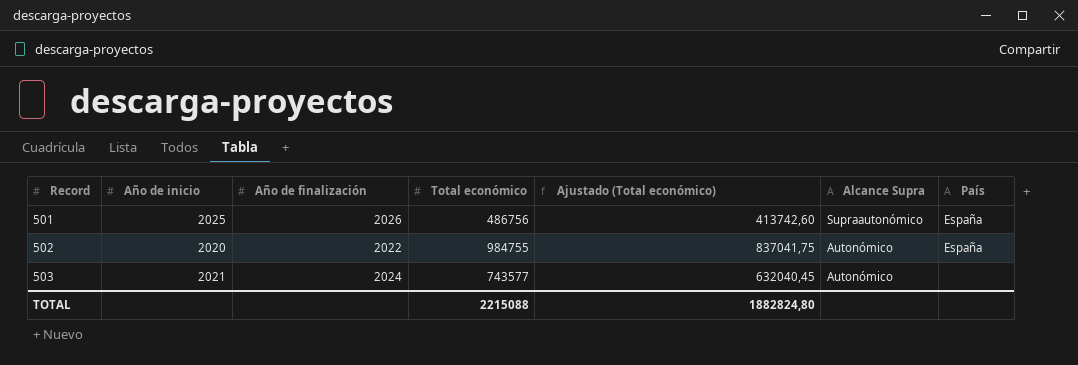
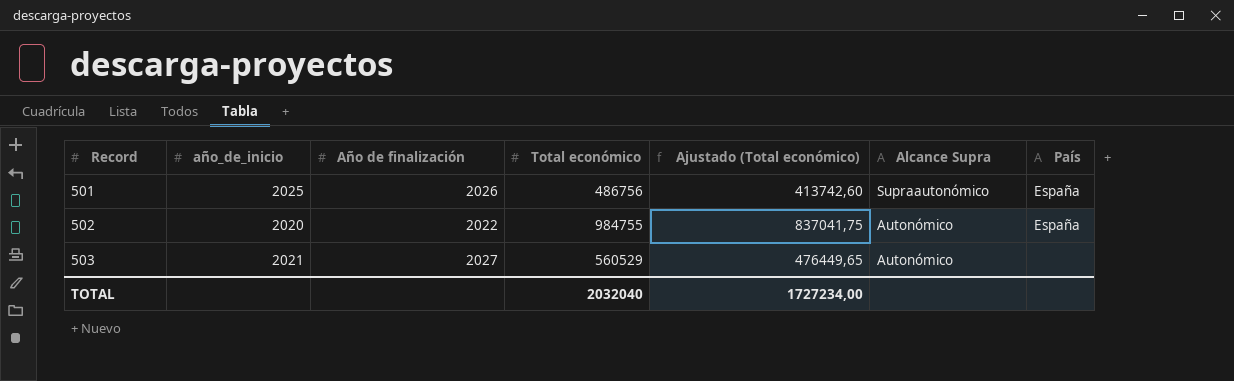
column name: Año de inicio -> año_de_inicio
503 | Año de finalización: 2024 -> 2027
503 | Total económico: 743577 -> 560529
503 | Ajustado (Total económico): 632040,45 -> 476449,65
TOTAL | Total económico: 2215088 -> 2032040
TOTAL | Ajustado (Total económico): 1882824,80 -> 1727234,00

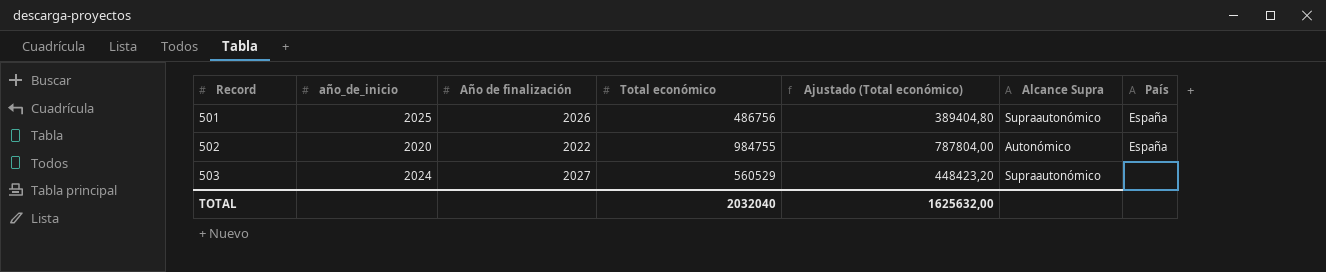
column Ajustado (Total económico) | formula: [Total económico] * 0,85 -> [Total económico] * 0,8
503 | año_de_inicio: 2021 -> 2024
503 | Alcance Supra: Autonómico -> Supraautonómico
TOTAL | Ajustado (Total económico): 1727234,00 -> 1625632,00

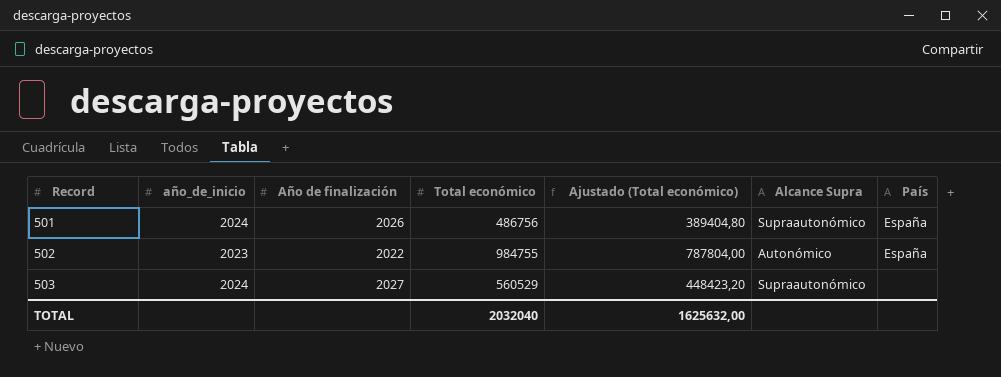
501 | año_de_inicio: 2025 -> 2024
502 | año_de_inicio: 2020 -> 2023

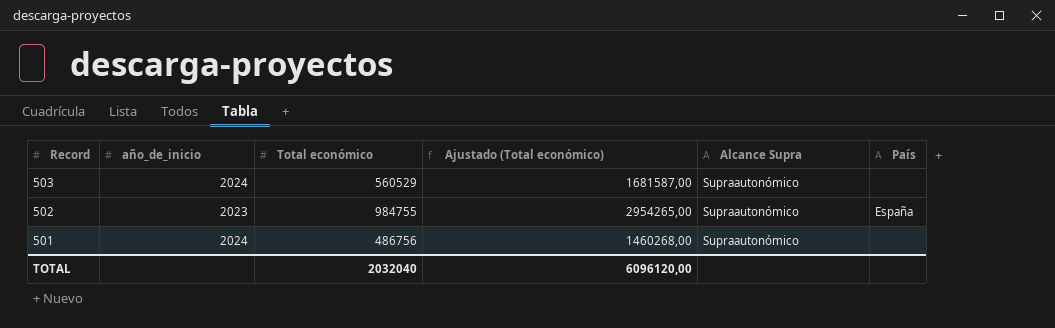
row order: Record ascending -> Record descending
column Año de finalización | position: 3 -> none
column Ajustado (Total económico) | formula: [Total económico] * 0,8 -> [Total económico] * 3
502 | Alcance Supra: Autonómico -> Supraautonómico
501 | País: España -> none
TOTAL | Ajustado (Total económico): 1625632,00 -> 6096120,00

